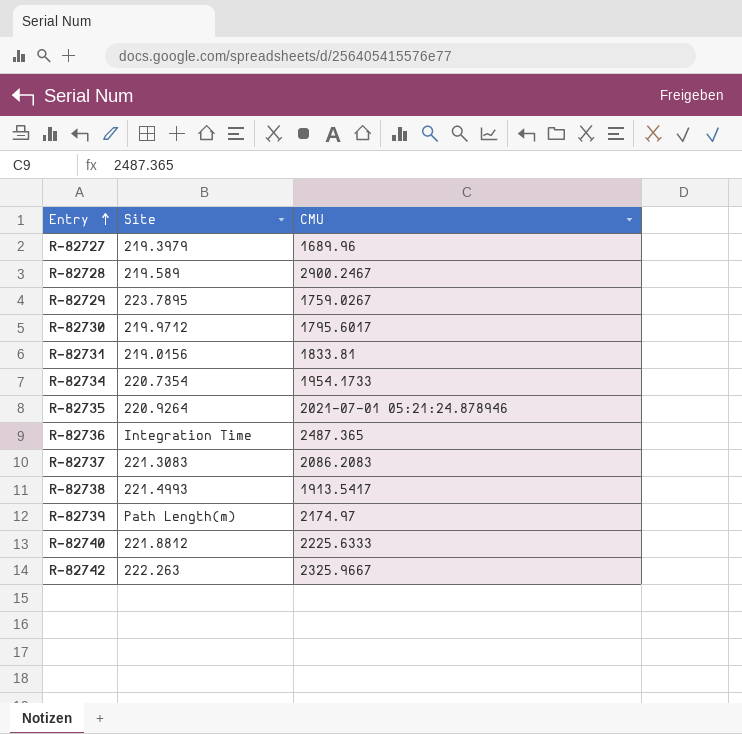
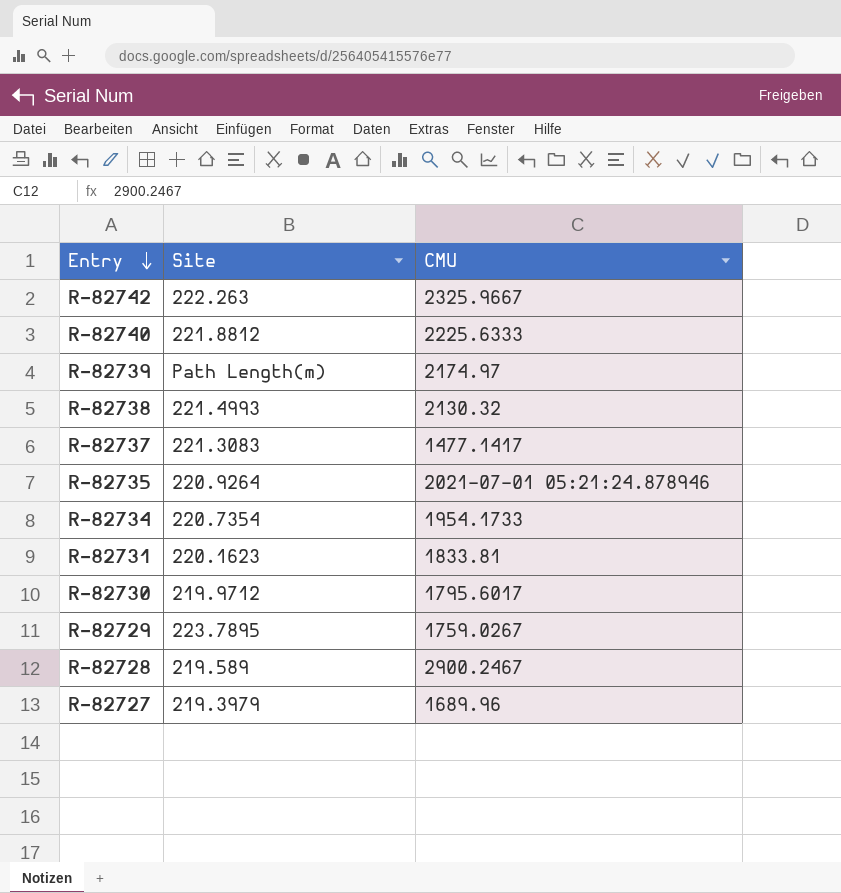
row order: Entry ascending -> Entry descending
row R-82736: Integration Time | 2487.365 -> none
R-82738 | CMU: 1913.5417 -> 2130.32
R-82737 | CMU: 2086.2083 -> 1477.1417
R-82731 | Site: 219.0156 -> 220.1623

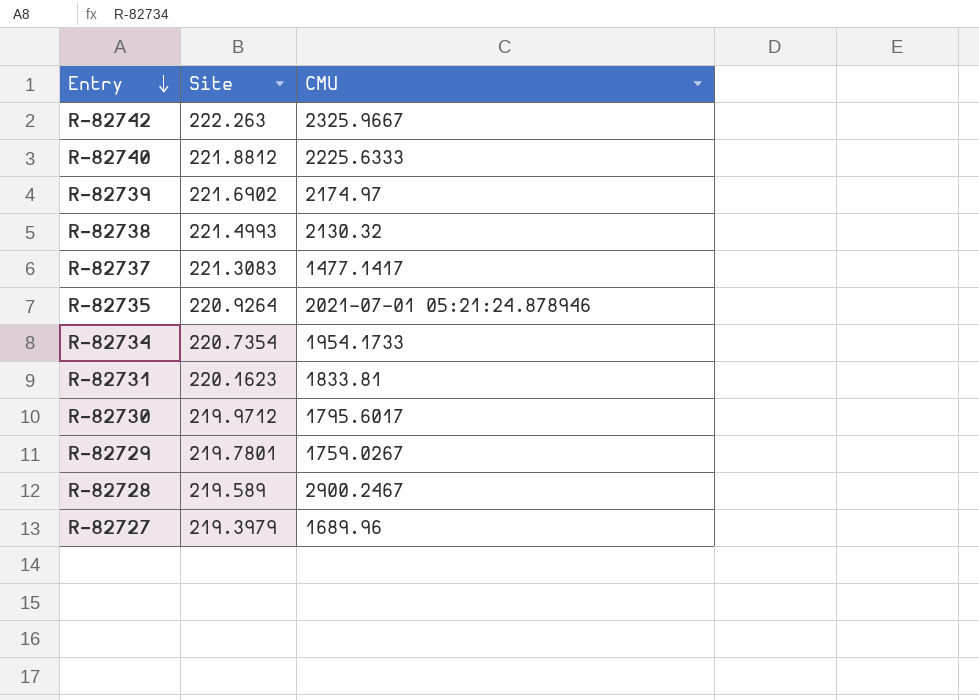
R-82739 | Site: Path Length(m) -> 221.6902
R-82729 | Site: 223.7895 -> 219.7801

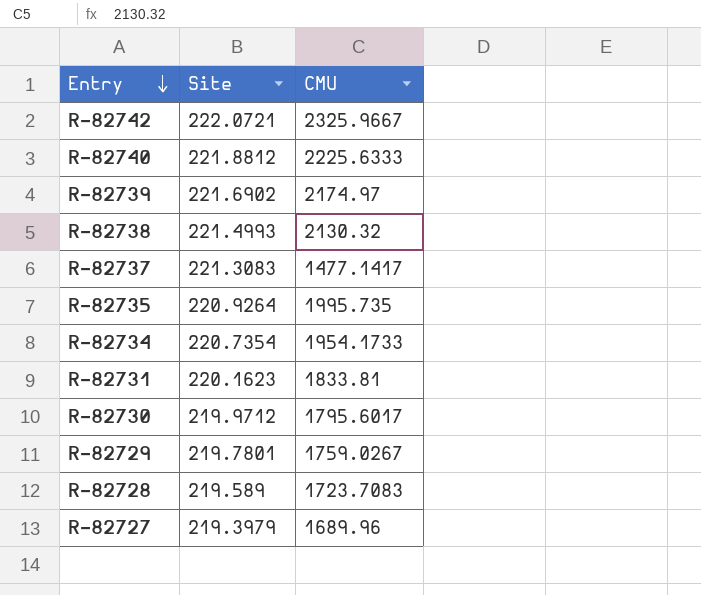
R-82742 | Site: 222.263 -> 222.0721
R-82735 | CMU: 2021-07-01 05:21:24.878946 -> 1995.735
R-82728 | CMU: 2900.2467 -> 1723.7083

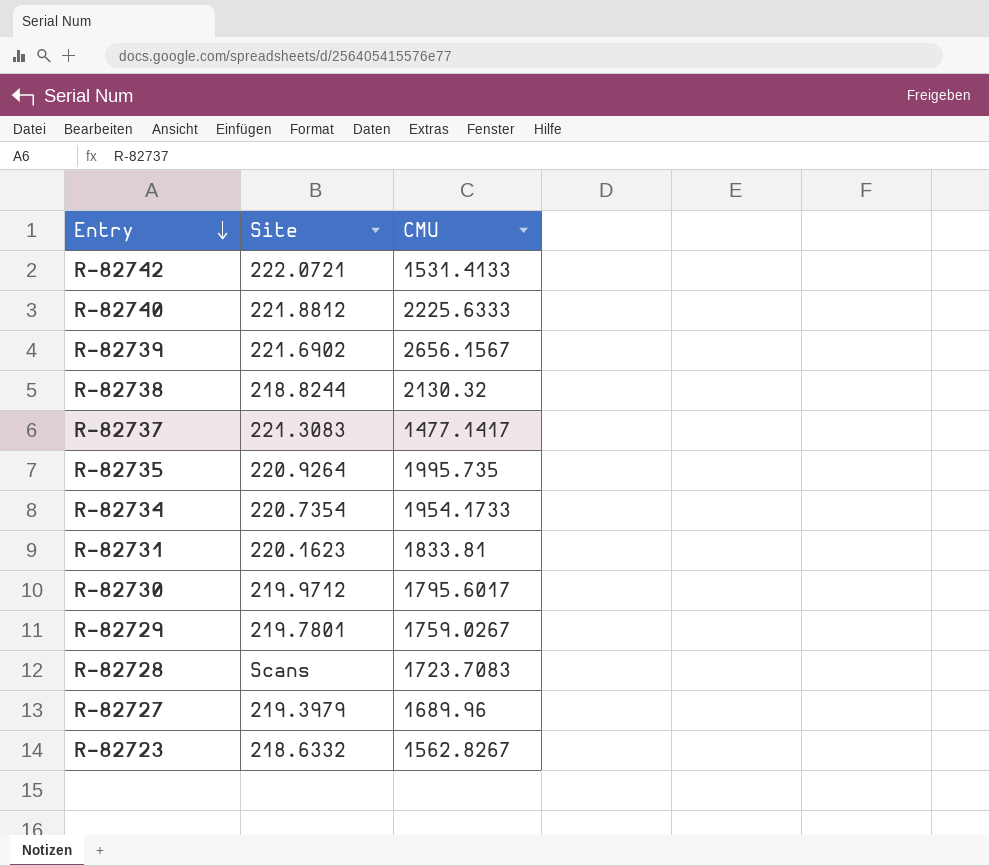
R-82742 | CMU: 2325.9667 -> 1531.4133
R-82739 | CMU: 2174.97 -> 2656.1567
R-82738 | Site: 221.4993 -> 218.8244
R-82728 | Site: 219.589 -> Scans
row R-82723: none -> 218.6332 | 1562.8267

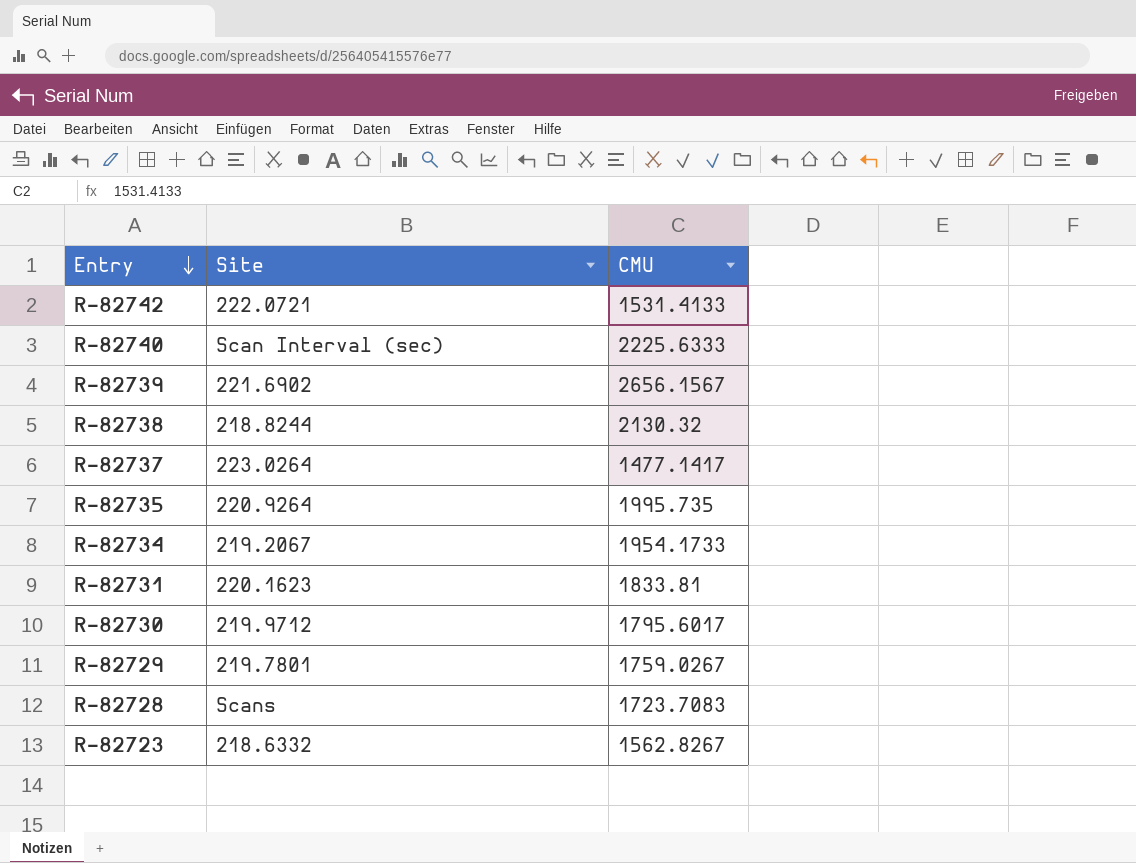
row R-82727: 219.3979 | 1689.96 -> none
R-82740 | Site: 221.8812 -> Scan Interval (sec)
R-82737 | Site: 221.3083 -> 223.0264
R-82734 | Site: 220.7354 -> 219.2067

